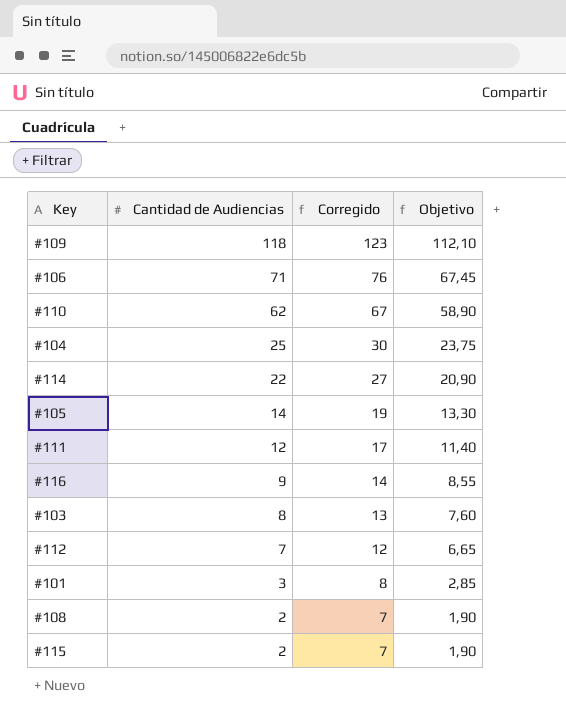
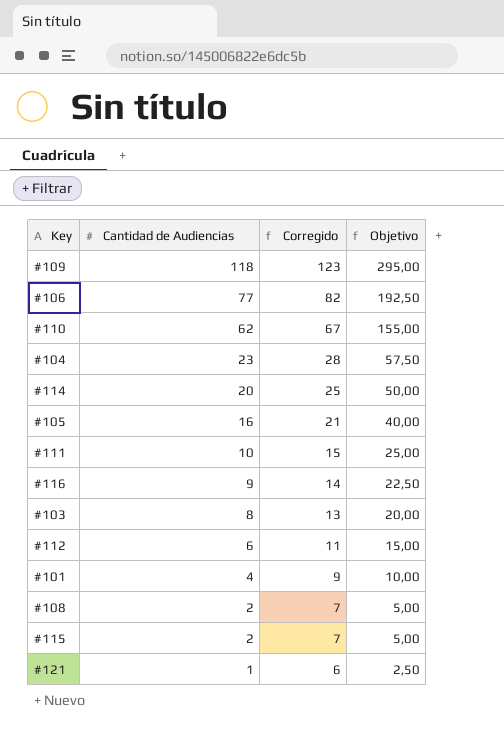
column Objetivo | formula: [Cantidad de Audiencias] * 0,95 -> [Cantidad de Audiencias] * 2,5
#106 | Cantidad de Audiencias: 71 -> 77
#106 | Corregido: 76 -> 82
#104 | Cantidad de Audiencias: 25 -> 23
#104 | Corregido: 30 -> 28
#114 | Cantidad de Audiencias: 22 -> 20
#114 | Corregido: 27 -> 25
#105 | Cantidad de Audiencias: 14 -> 16
#105 | Corregido: 19 -> 21
#111 | Cantidad de Audiencias: 12 -> 10
#111 | Corregido: 17 -> 15
#112 | Cantidad de Audiencias: 7 -> 6
#112 | Corregido: 12 -> 11
#101 | Cantidad de Audiencias: 3 -> 4
#101 | Corregido: 8 -> 9
row #121: none -> 1 | 6 | 2,50

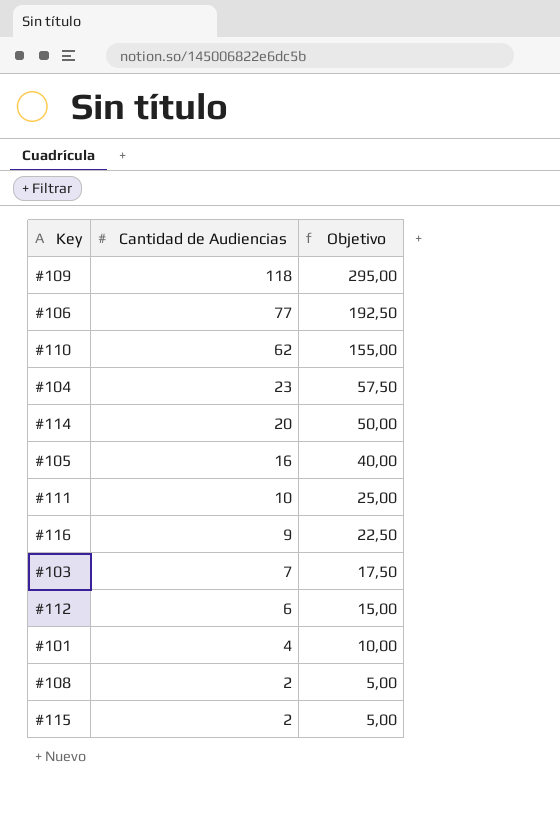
column Corregido | formula: [Cantidad de Audiencias] + 5 -> none
row #121: 1 | 6 | 2,50 -> none
#103 | Cantidad de Audiencias: 8 -> 7
#103 | Objetivo: 20,00 -> 17,50

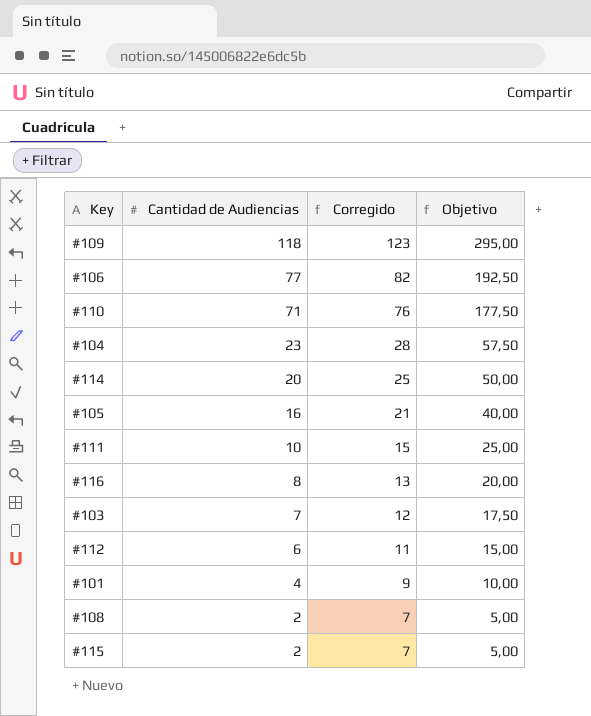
column Corregido | formula: none -> [Cantidad de Audiencias] + 5
#110 | Cantidad de Audiencias: 62 -> 71
#110 | Objetivo: 155,00 -> 177,50
#116 | Cantidad de Audiencias: 9 -> 8
#116 | Objetivo: 22,50 -> 20,00

